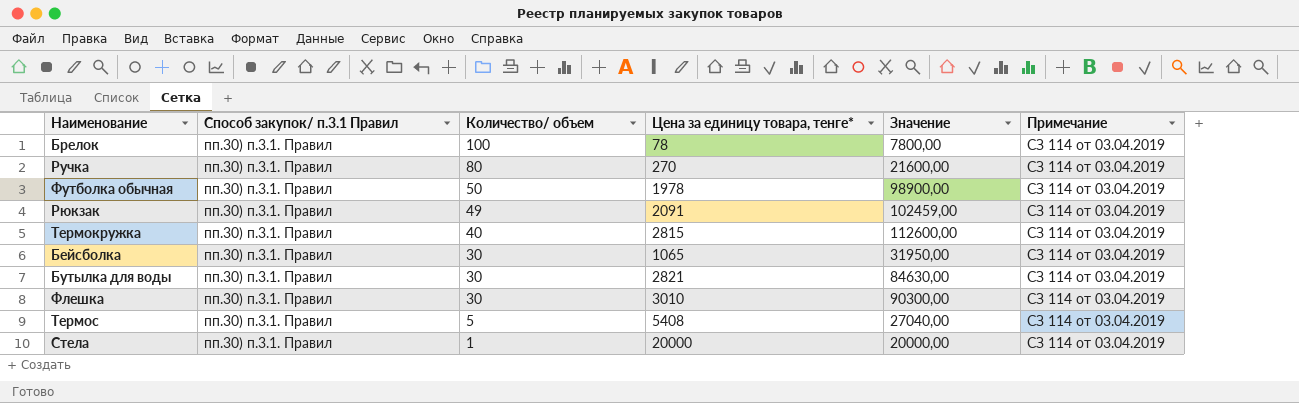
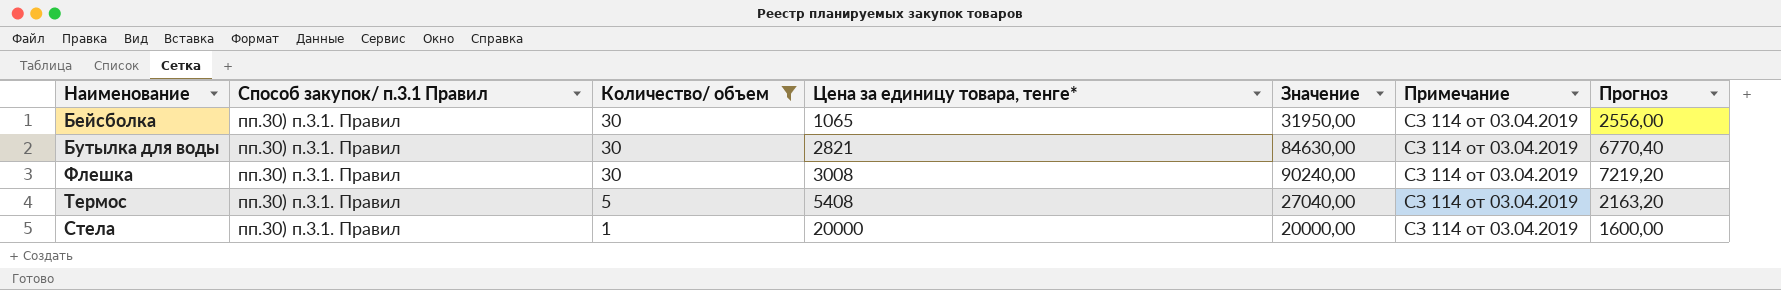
filter: none -> Количество/ объем <= 30
column Прогноз | formula: none -> [Значение] * 0,08
Флешка | Цена за единицу товара, тенге*: 3010 -> 3008
Флешка | Значение: 90300,00 -> 90240,00

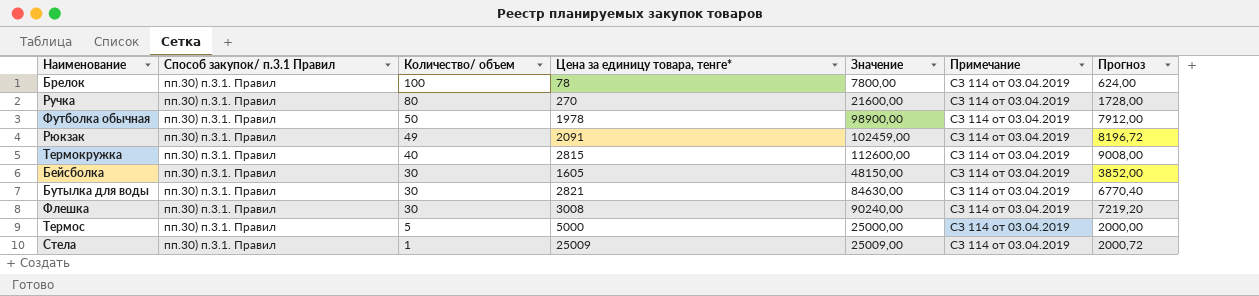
filter: Количество/ объем <= 30 -> none
Бейсболка | Цена за единицу товара, тенге*: 1065 -> 1605
Бейсболка | Значение: 31950,00 -> 48150,00
Бейсболка | Прогноз: 2556,00 -> 3852,00
Термос | Цена за единицу товара, тенге*: 5408 -> 5000
Термос | Значение: 27040,00 -> 25000,00
Термос | Прогноз: 2163,20 -> 2000,00
Стела | Цена за единицу товара, тенге*: 20000 -> 25009
Стела | Значение: 20000,00 -> 25009,00
Стела | Прогноз: 1600,00 -> 2000,72

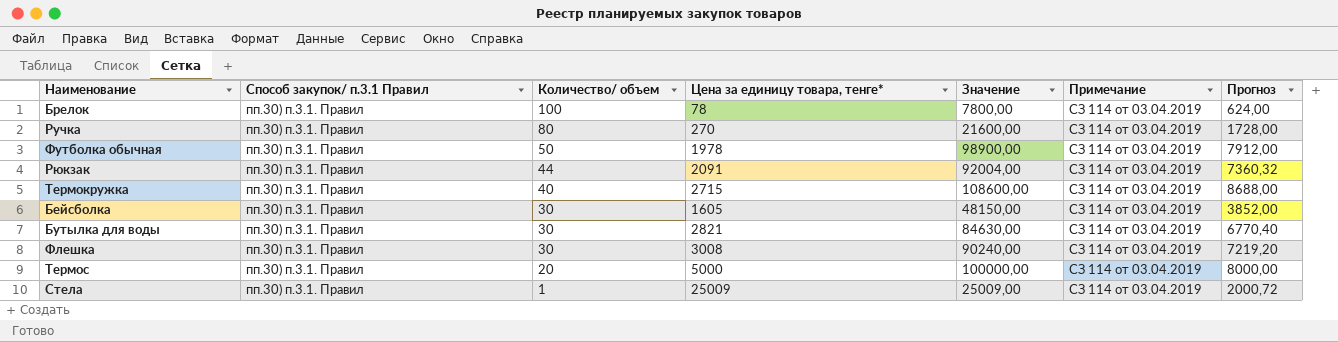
Рюкзак | Количество/ объем: 49 -> 44
Рюкзак | Значение: 102459,00 -> 92004,00
Рюкзак | Прогноз: 8196,72 -> 7360,32
Термокружка | Цена за единицу товара, тенге*: 2815 -> 2715
Термокружка | Значение: 112600,00 -> 108600,00
Термокружка | Прогноз: 9008,00 -> 8688,00
Термос | Количество/ объем: 5 -> 20
Термос | Значение: 25000,00 -> 100000,00
Термос | Прогноз: 2000,00 -> 8000,00

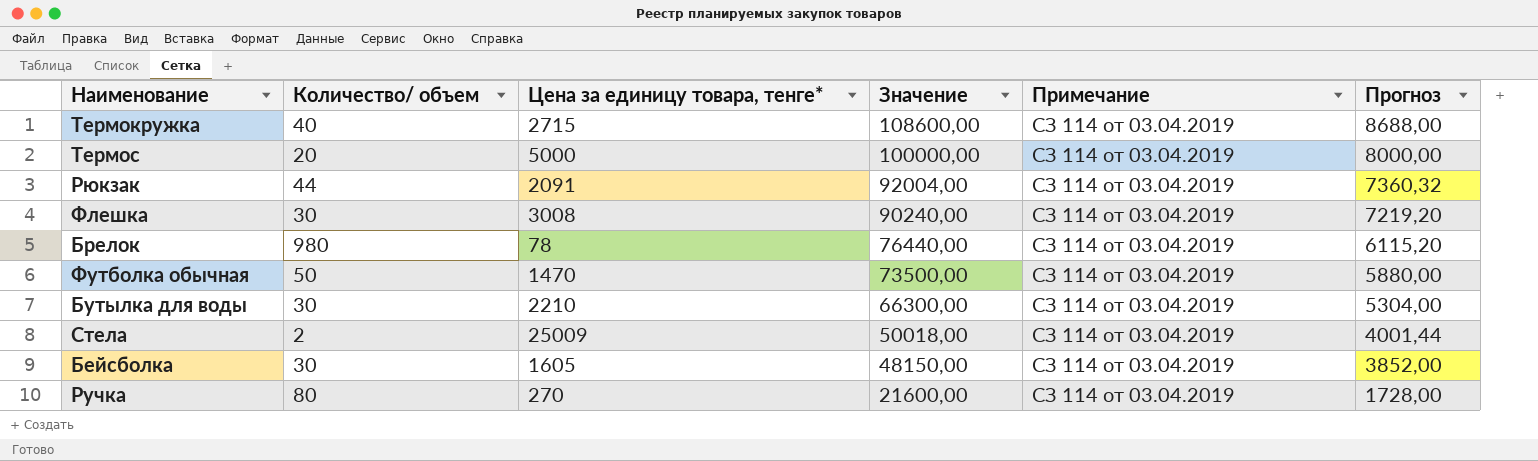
row order: Количество/ объем descending -> Значение descending
column Способ закупок/ п.3.1 Правил | position: 2 -> none
Брелок | Количество/ объем: 100 -> 980
Брелок | Значение: 7800,00 -> 76440,00
Брелок | Прогноз: 624,00 -> 6115,20
Футболка обычная | Цена за единицу товара, тенге*: 1978 -> 1470
Футболка обычная | Значение: 98900,00 -> 73500,00
Футболка обычная | Прогноз: 7912,00 -> 5880,00
Бутылка для воды | Цена за единицу товара, тенге*: 2821 -> 2210
Бутылка для воды | Значение: 84630,00 -> 66300,00
Бутылка для воды | Прогноз: 6770,40 -> 5304,00
Стела | Количество/ объем: 1 -> 2
Стела | Значение: 25009,00 -> 50018,00
Стела | Прогноз: 2000,72 -> 4001,44

